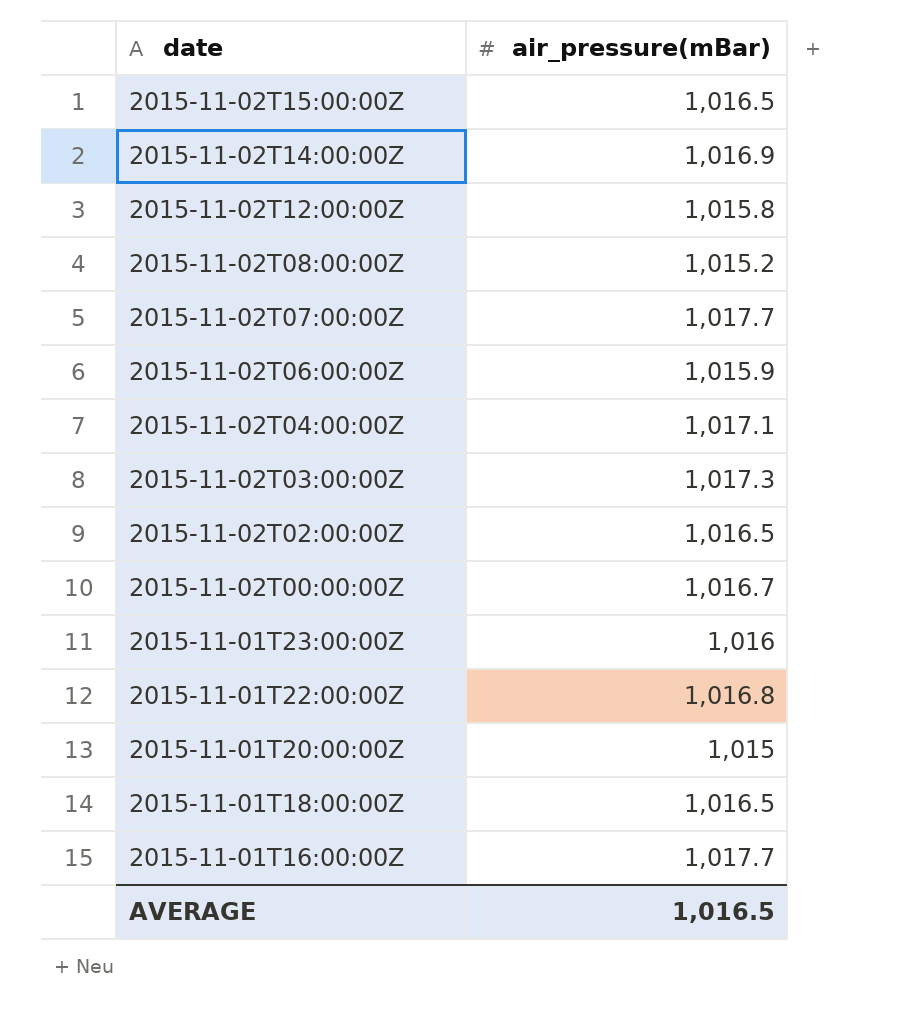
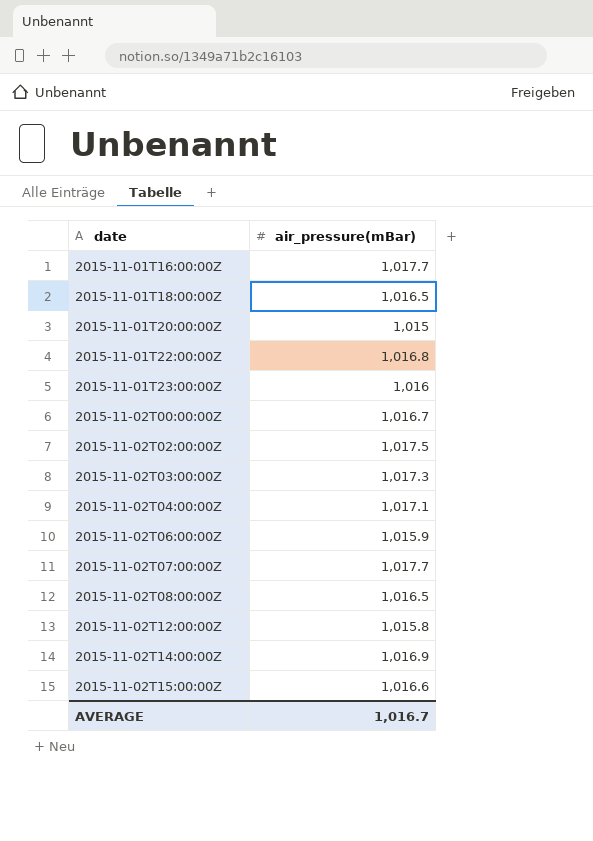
row order: date descending -> date ascending
2015-11-02T02:00:00Z | air_pressure(mBar): 1,016.5 -> 1,017.5
2015-11-02T08:00:00Z | air_pressure(mBar): 1,015.2 -> 1,016.5
2015-11-02T15:00:00Z | air_pressure(mBar): 1,016.5 -> 1,016.6
AVERAGE | air_pressure(mBar): 1,016.5 -> 1,016.7

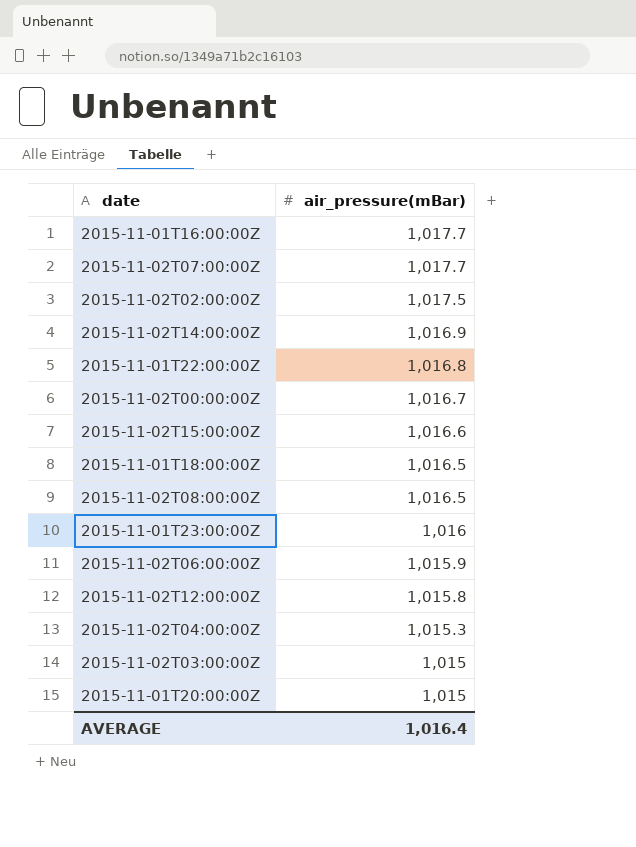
row order: date ascending -> air_pressure(mBar) descending
2015-11-02T04:00:00Z | air_pressure(mBar): 1,017.1 -> 1,015.3
2015-11-02T03:00:00Z | air_pressure(mBar): 1,017.3 -> 1,015
AVERAGE | air_pressure(mBar): 1,016.7 -> 1,016.4

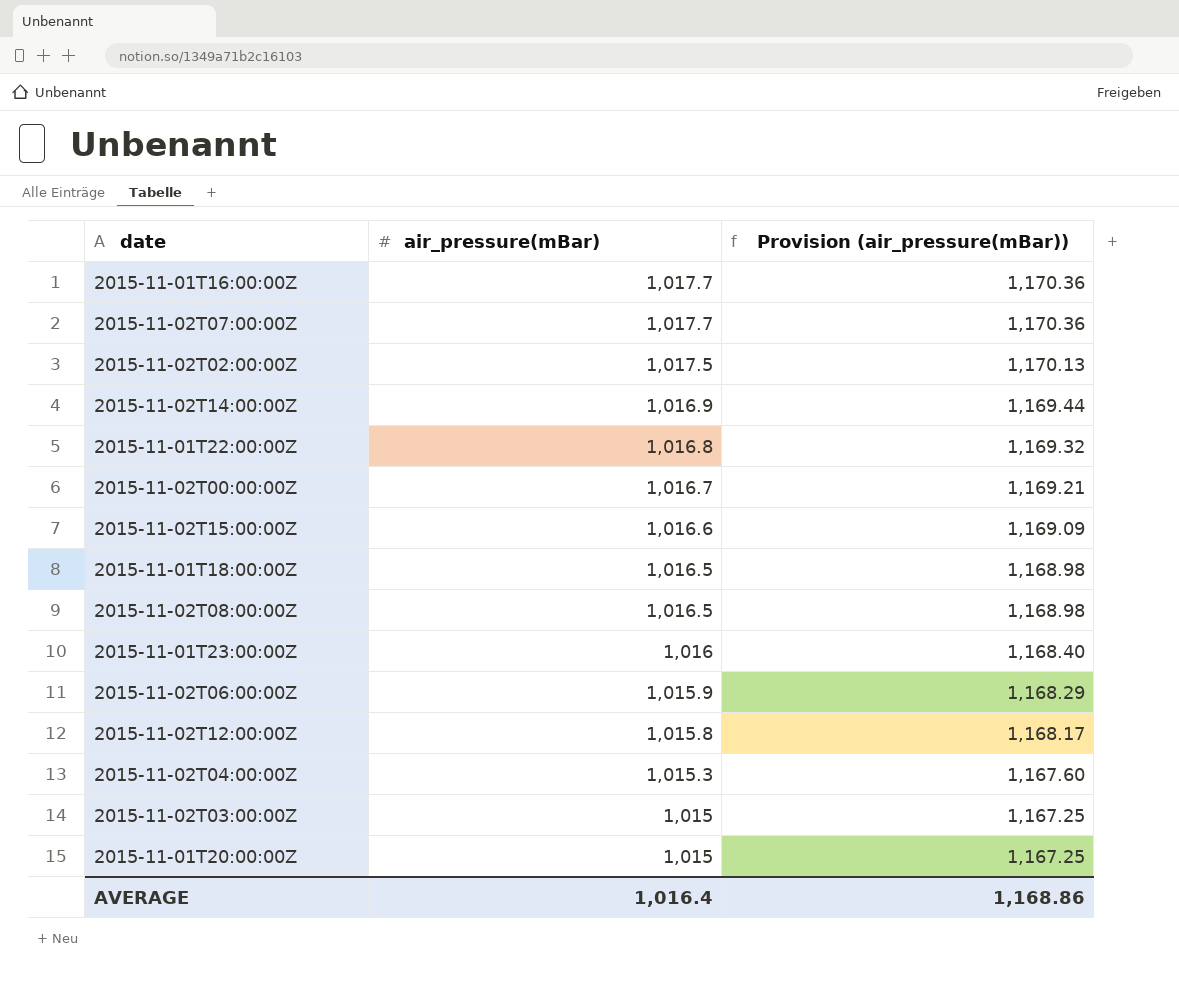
column Provision (air_pressure(mBar)) | formula: none -> [air_pressure(mBar)] * 1.15

